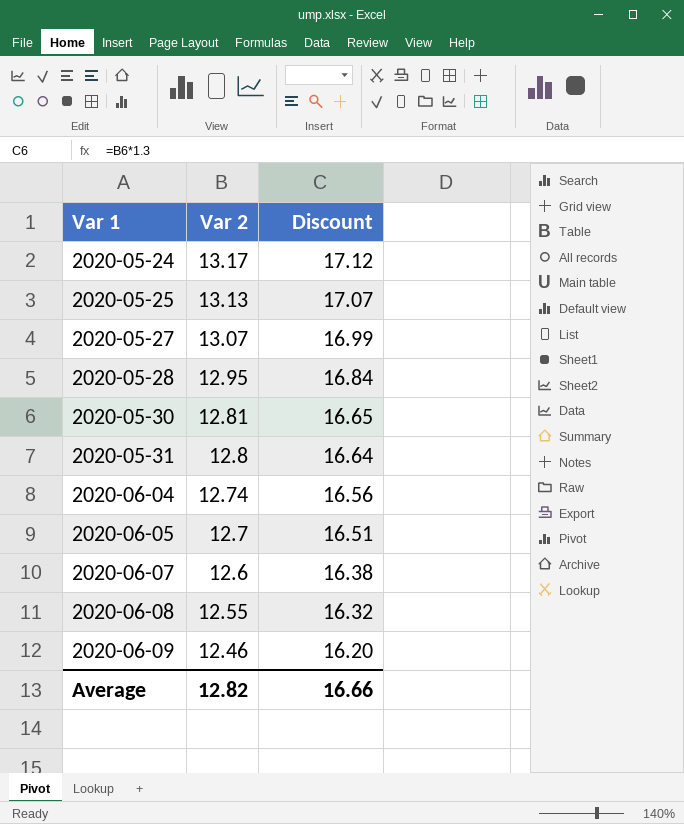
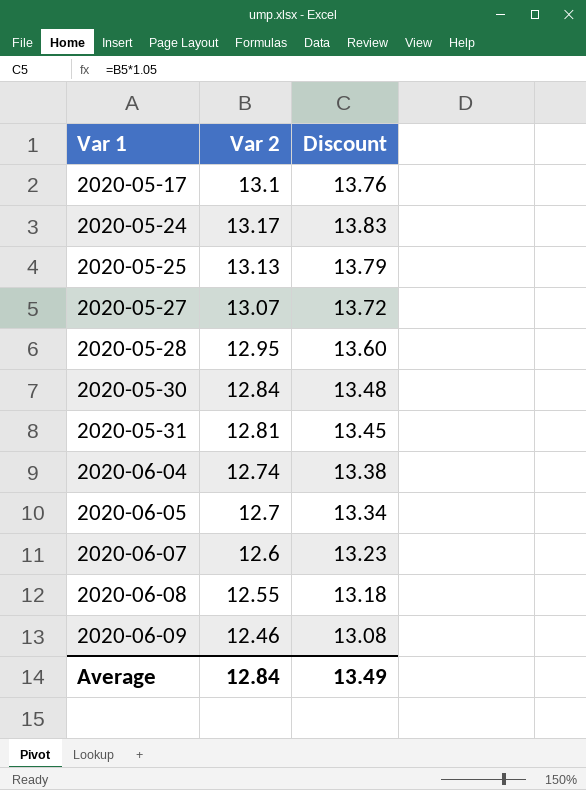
column Discount | formula: [Var 2] * 1.3 -> [Var 2] * 1.05
row 2020-05-17: none -> 13.1 | 13.76
2020-05-30 | Var 2: 12.81 -> 12.84
2020-05-31 | Var 2: 12.8 -> 12.81
Average | Var 2: 12.82 -> 12.84
Average | Discount: 16.66 -> 13.49

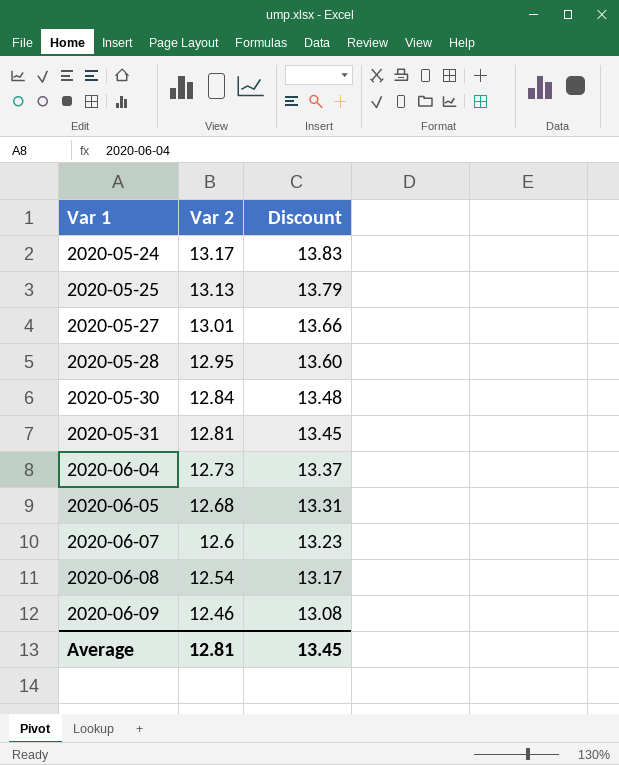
row 2020-05-17: 13.1 | 13.76 -> none
2020-05-27 | Var 2: 13.07 -> 13.01
2020-05-27 | Discount: 13.72 -> 13.66
2020-06-04 | Var 2: 12.74 -> 12.73
2020-06-04 | Discount: 13.38 -> 13.37
2020-06-05 | Var 2: 12.7 -> 12.68
2020-06-05 | Discount: 13.34 -> 13.31
2020-06-08 | Var 2: 12.55 -> 12.54
2020-06-08 | Discount: 13.18 -> 13.17
Average | Var 2: 12.84 -> 12.81
Average | Discount: 13.49 -> 13.45

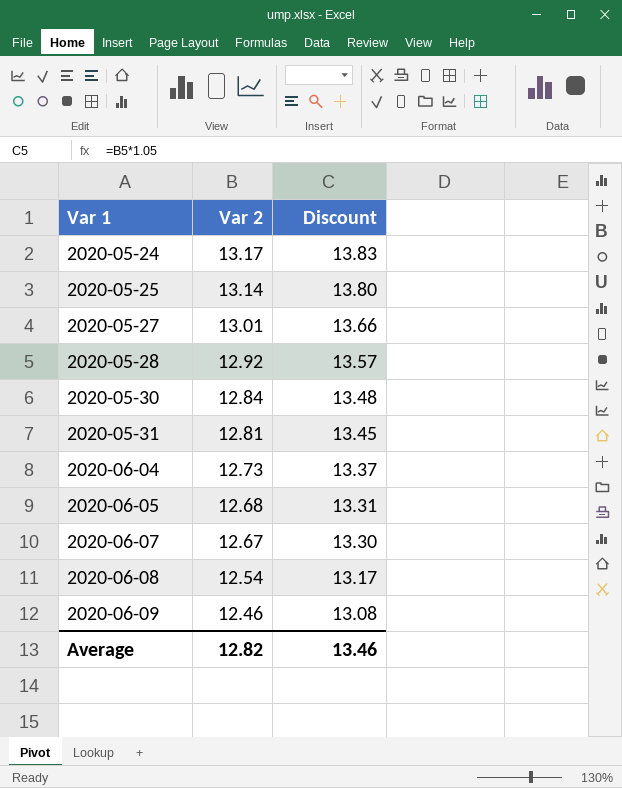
2020-05-25 | Var 2: 13.13 -> 13.14
2020-05-25 | Discount: 13.79 -> 13.80
2020-05-28 | Var 2: 12.95 -> 12.92
2020-05-28 | Discount: 13.60 -> 13.57
2020-06-07 | Var 2: 12.6 -> 12.67
2020-06-07 | Discount: 13.23 -> 13.30
Average | Var 2: 12.81 -> 12.82
Average | Discount: 13.45 -> 13.46

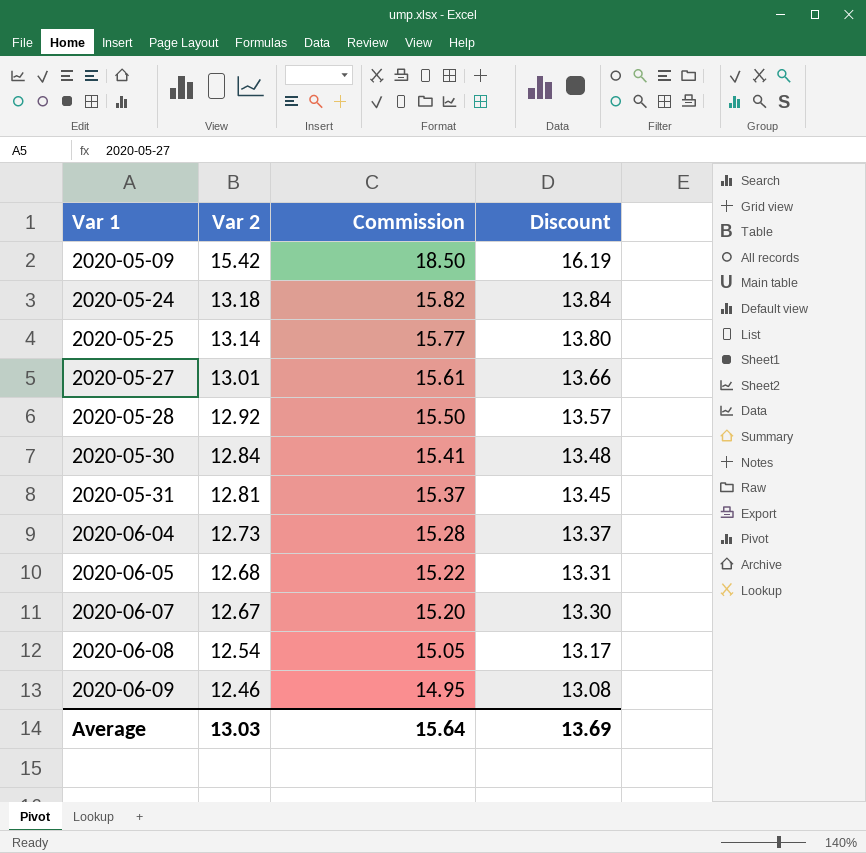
column Commission | formula: none -> [Var 2] * 1.2
row 2020-05-09: none -> 15.42 | 18.50 | 16.19
2020-05-24 | Var 2: 13.17 -> 13.18
2020-05-24 | Discount: 13.83 -> 13.84
Average | Var 2: 12.82 -> 13.03
Average | Discount: 13.46 -> 13.69

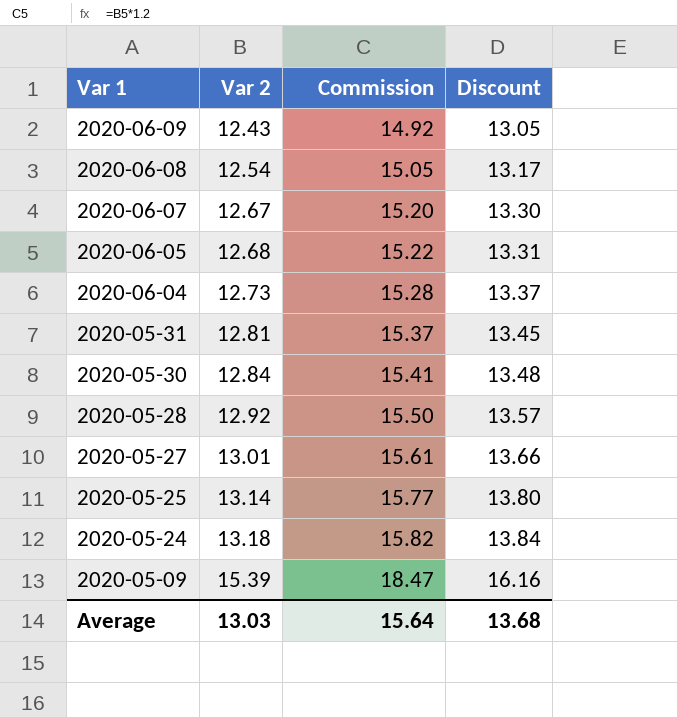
row order: Var 1 ascending -> Var 1 descending
2020-06-09 | Var 2: 12.46 -> 12.43
2020-06-09 | Commission: 14.95 -> 14.92
2020-06-09 | Discount: 13.08 -> 13.05
2020-05-09 | Var 2: 15.42 -> 15.39
2020-05-09 | Commission: 18.50 -> 18.47
2020-05-09 | Discount: 16.19 -> 16.16
Average | Discount: 13.69 -> 13.68

